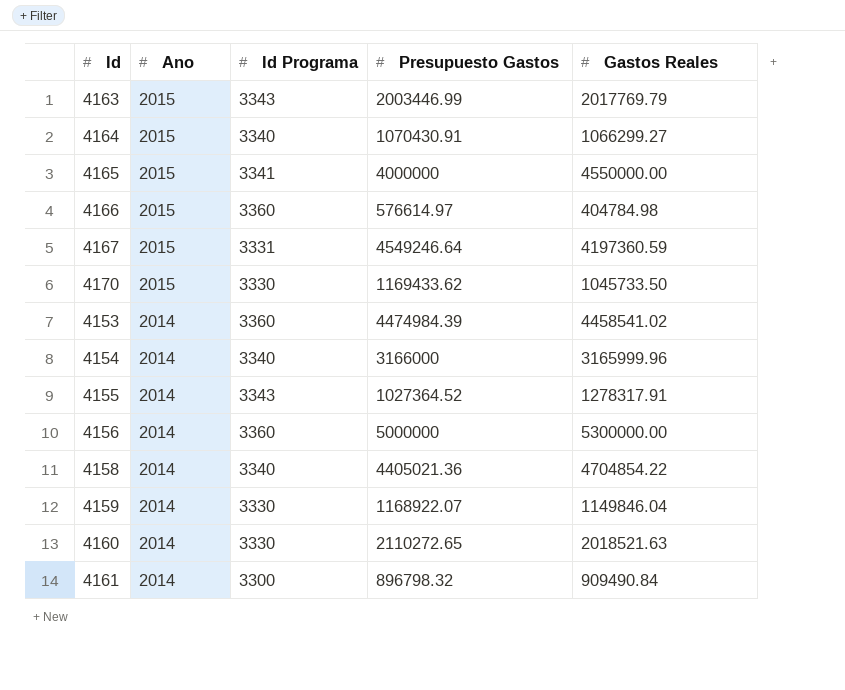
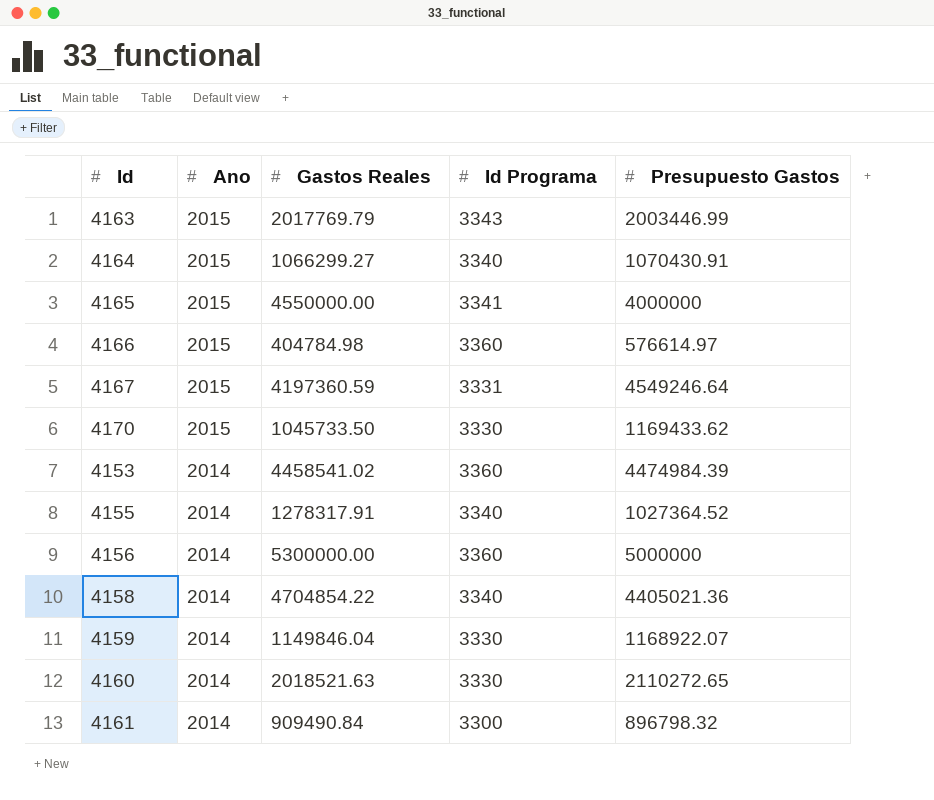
column Gastos Reales | position: 5 -> 3
row 4154: 2014 | 3340 | 3166000 | 3165999.96 -> none
4155 | Id Programa: 3343 -> 3340

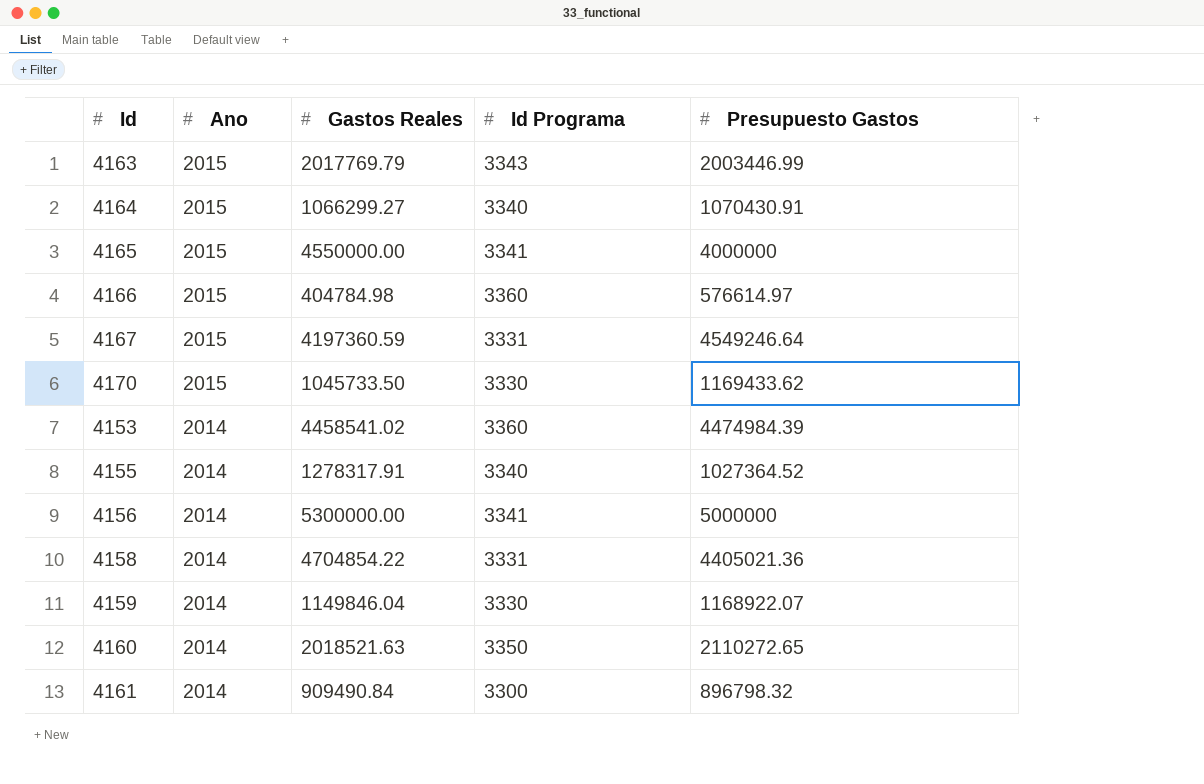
4156 | Id Programa: 3360 -> 3341
4158 | Id Programa: 3340 -> 3331
4160 | Id Programa: 3330 -> 3350

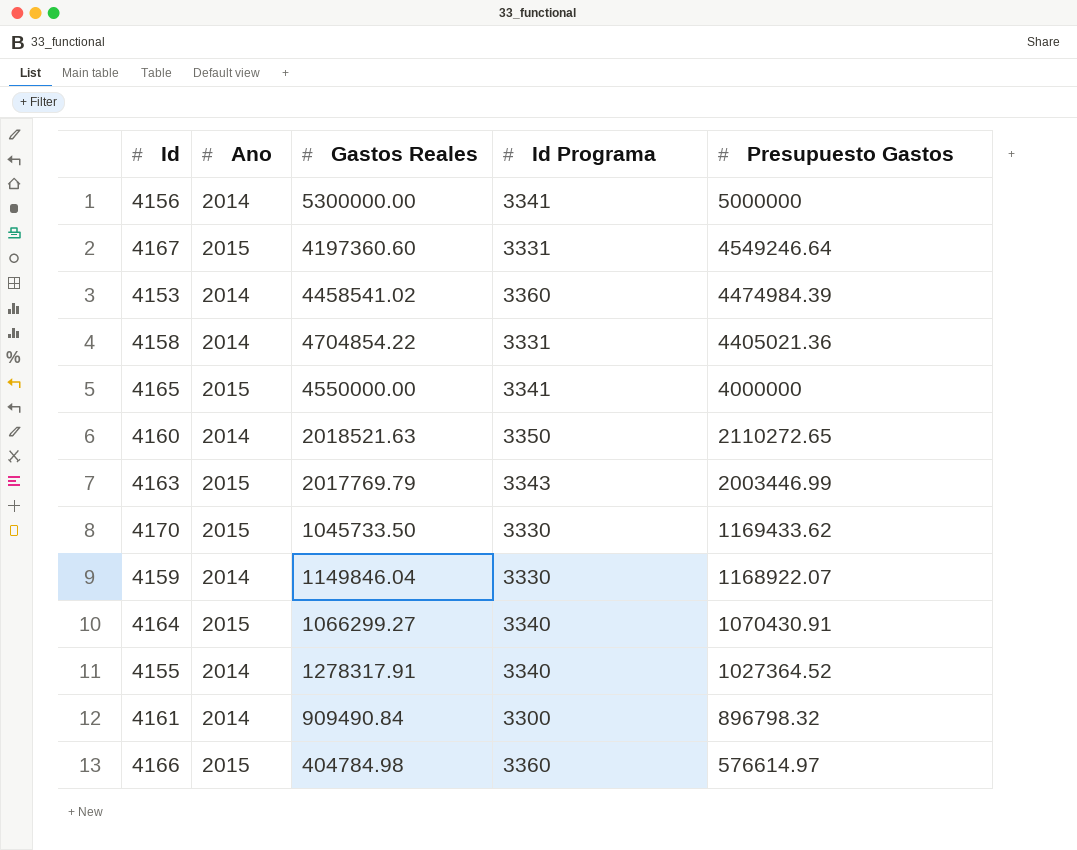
row order: Ano descending -> Presupuesto Gastos descending
4167 | Gastos Reales: 4197360.59 -> 4197360.60

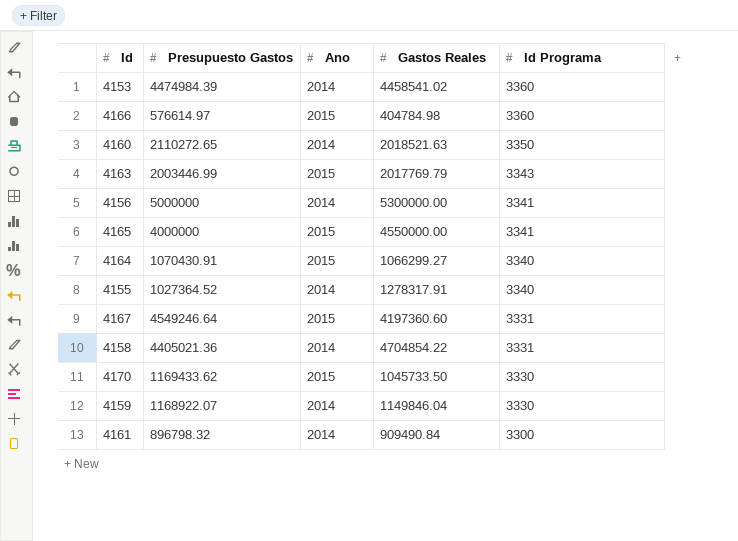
row order: Presupuesto Gastos descending -> Id Programa descending
column Presupuesto Gastos | position: 5 -> 2

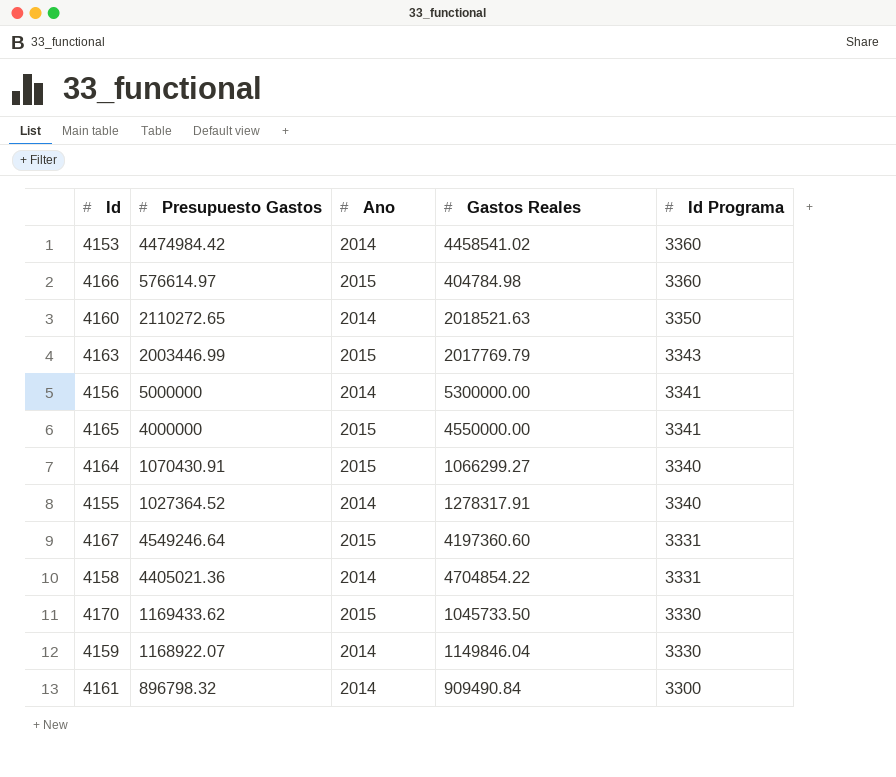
4153 | Presupuesto Gastos: 4474984.39 -> 4474984.42

